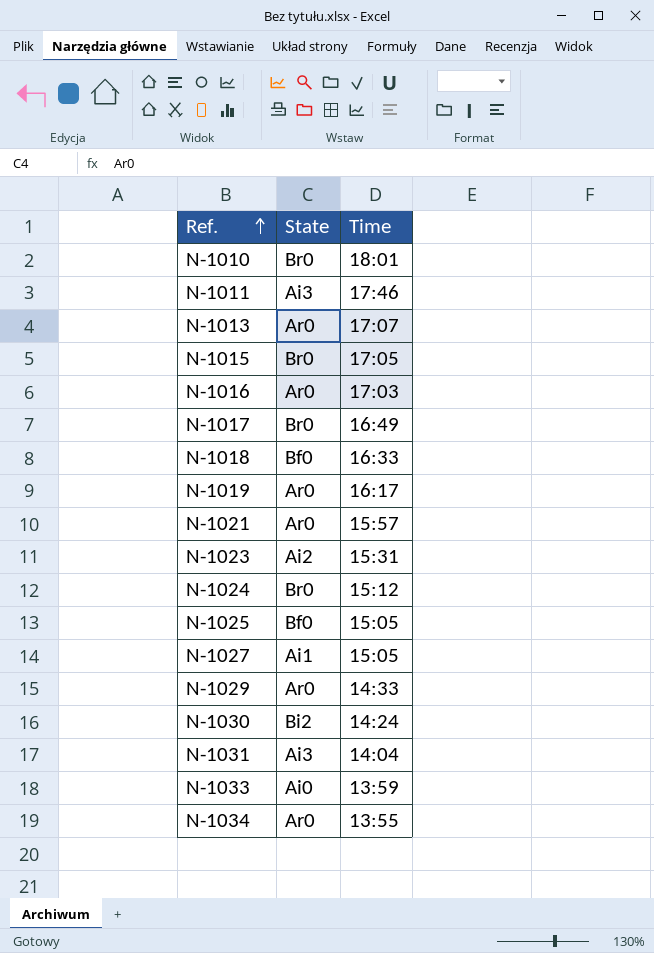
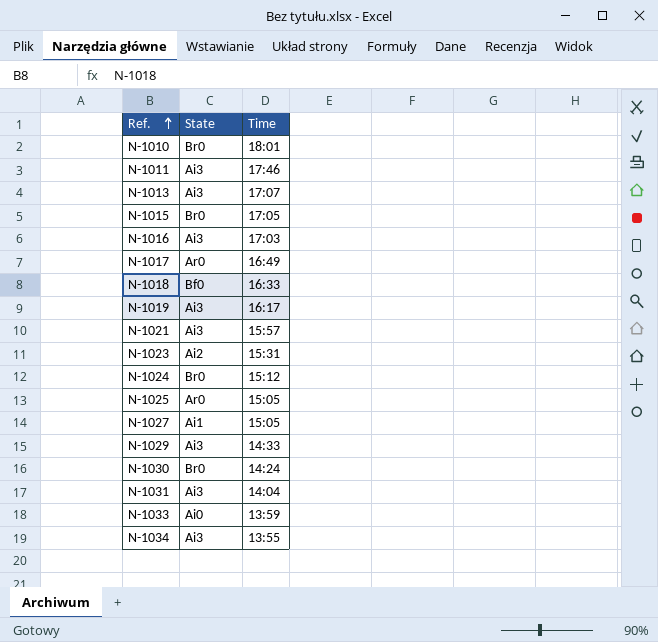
N-1013 | State: Ar0 -> Ai3
N-1016 | State: Ar0 -> Ai3
N-1017 | State: Br0 -> Ar0
N-1019 | State: Ar0 -> Ai3
N-1021 | State: Ar0 -> Ai3
N-1025 | State: Bf0 -> Ar0
N-1029 | State: Ar0 -> Ai3
N-1030 | State: Bi2 -> Br0
N-1034 | State: Ar0 -> Ai3

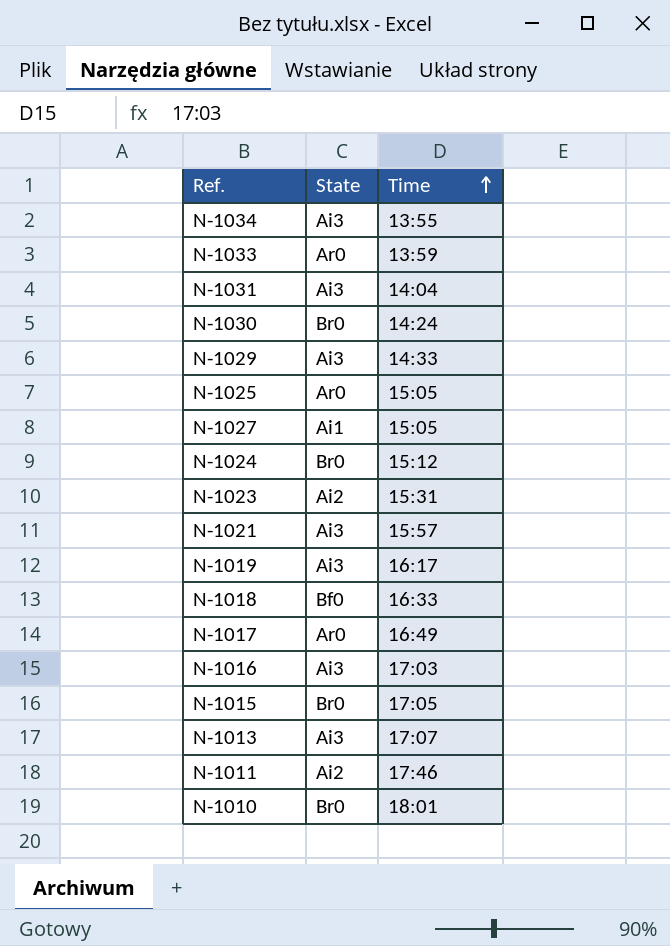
row order: Ref. ascending -> Time ascending
N-1033 | State: Ai0 -> Ar0
N-1011 | State: Ai3 -> Ai2

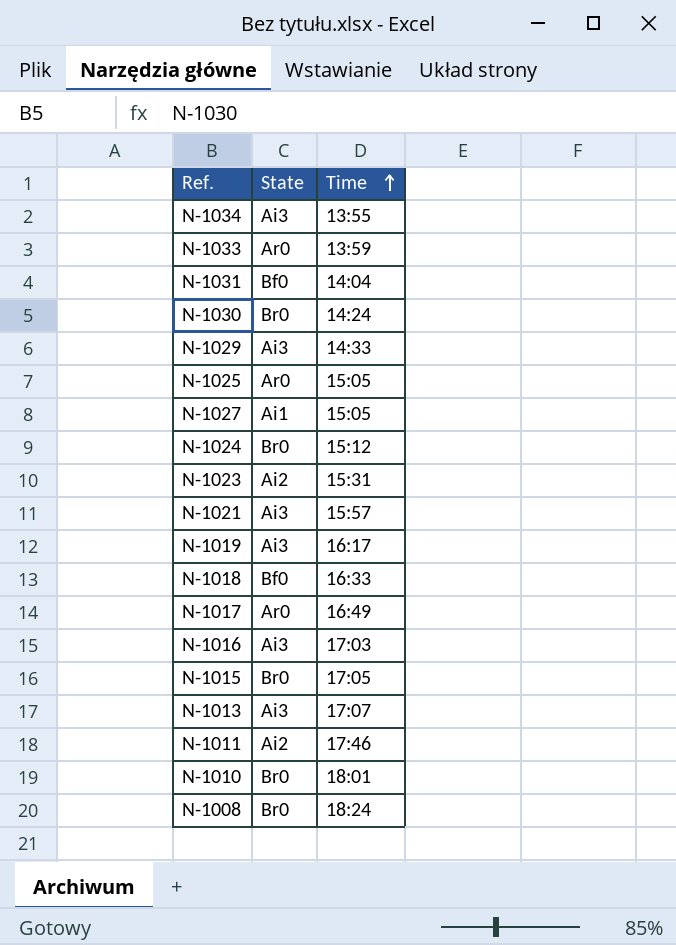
N-1031 | State: Ai3 -> Bf0
row N-1008: none -> Br0 | 18:24

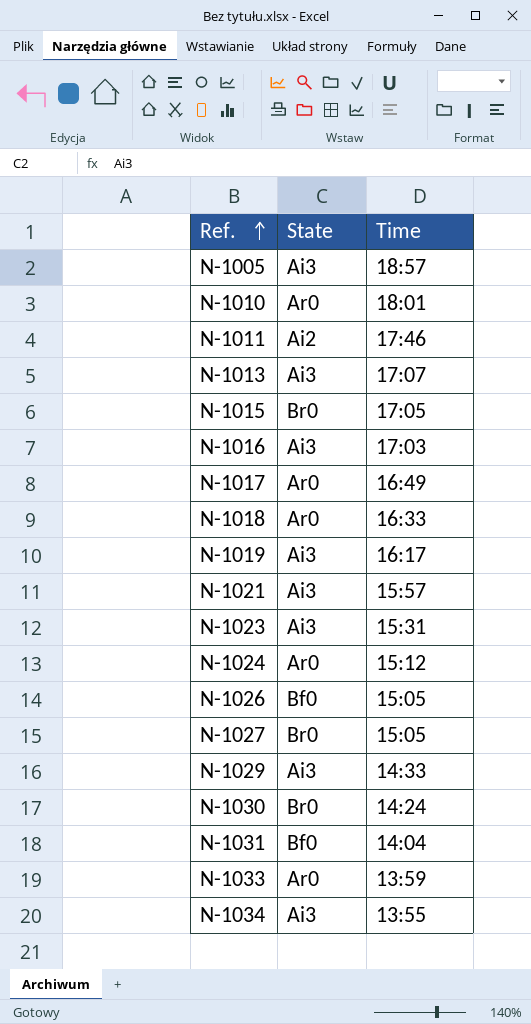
row order: Time ascending -> Ref. ascending
row N-1025: Ar0 | 15:05 -> none
row N-1008: Br0 | 18:24 -> none
row N-1005: none -> Ai3 | 18:57
N-1010 | State: Br0 -> Ar0
N-1018 | State: Bf0 -> Ar0
N-1023 | State: Ai2 -> Ai3
N-1024 | State: Br0 -> Ar0
row N-1026: none -> Bf0 | 15:05
N-1027 | State: Ai1 -> Br0

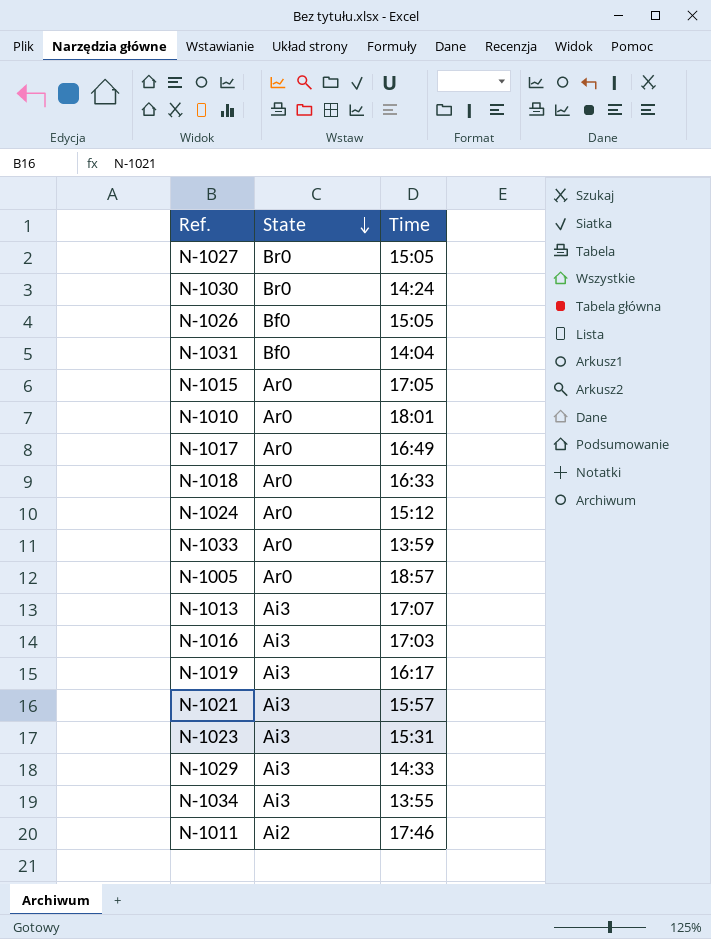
row order: Ref. ascending -> State descending
N-1015 | State: Br0 -> Ar0
N-1005 | State: Ai3 -> Ar0

